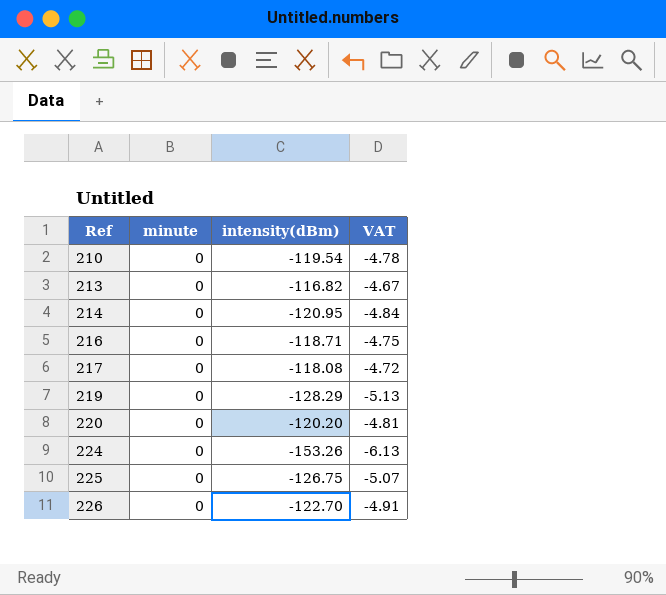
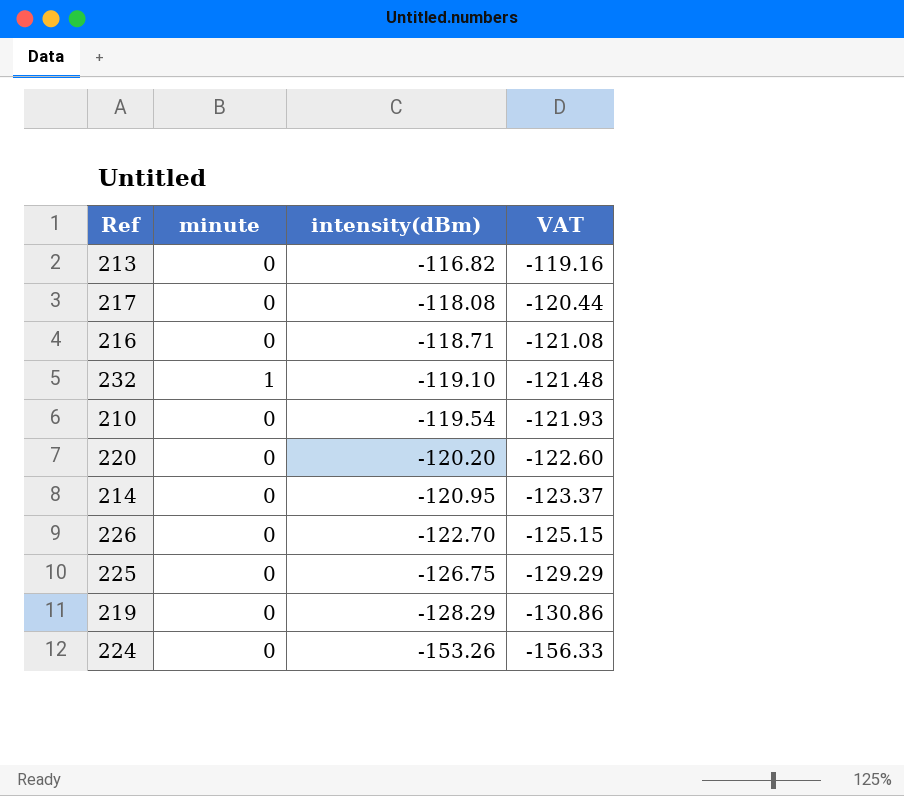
row order: Ref ascending -> intensity(dBm) descending
column VAT | formula: [intensity(dBm)] * 0.04 -> [intensity(dBm)] * 1.02
row 232: none -> 1 | -119.10 | -121.48

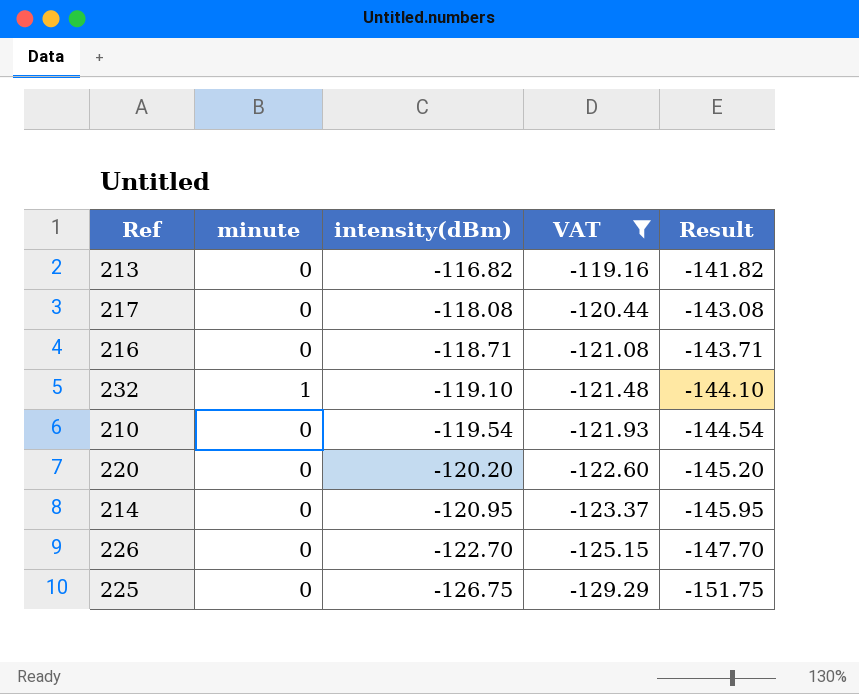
filter: none -> VAT >= -129.29
column Result | formula: none -> [intensity(dBm)] - 25

